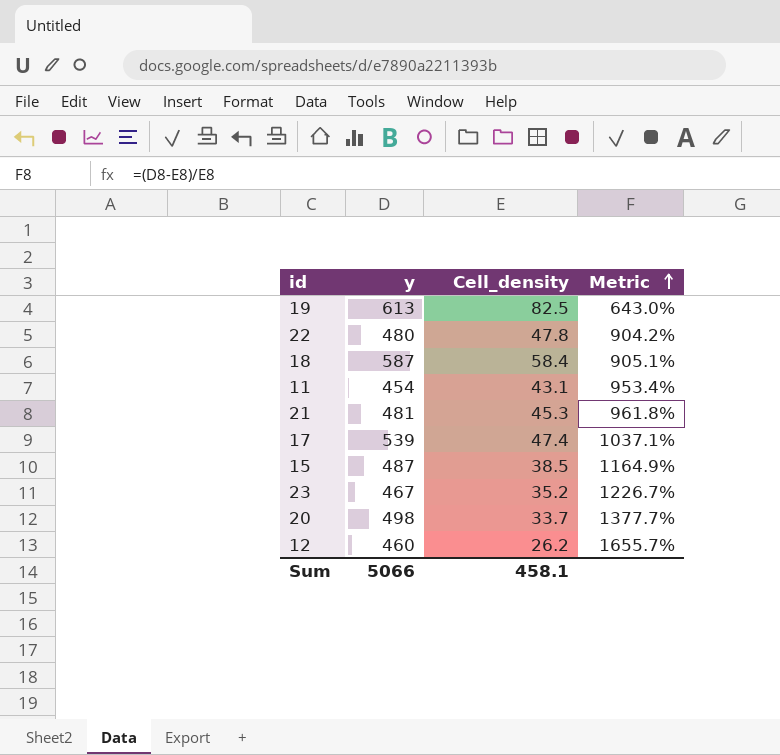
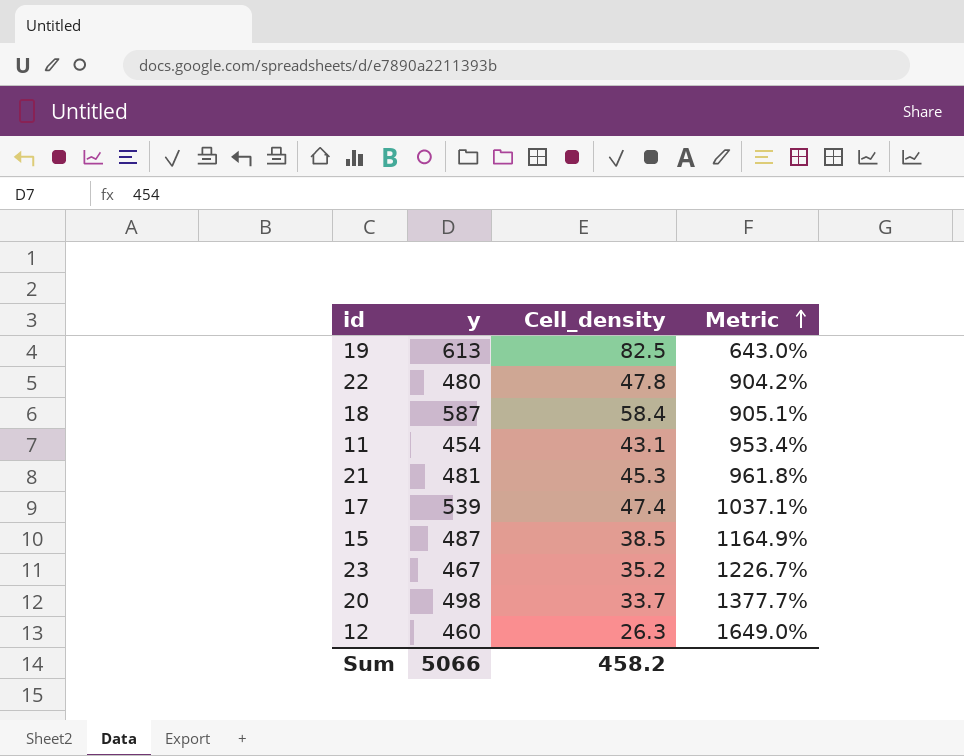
12 | Cell_density: 26.2 -> 26.3
12 | Metric: 1655.7% -> 1649.0%
Sum | Cell_density: 458.1 -> 458.2

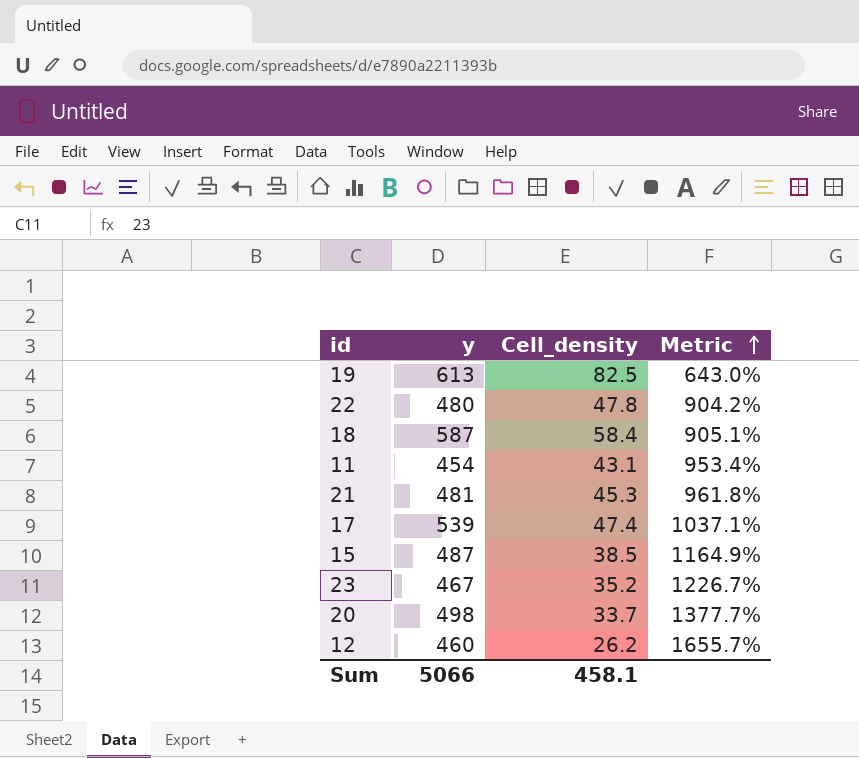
12 | Cell_density: 26.3 -> 26.2
12 | Metric: 1649.0% -> 1655.7%
Sum | Cell_density: 458.2 -> 458.1

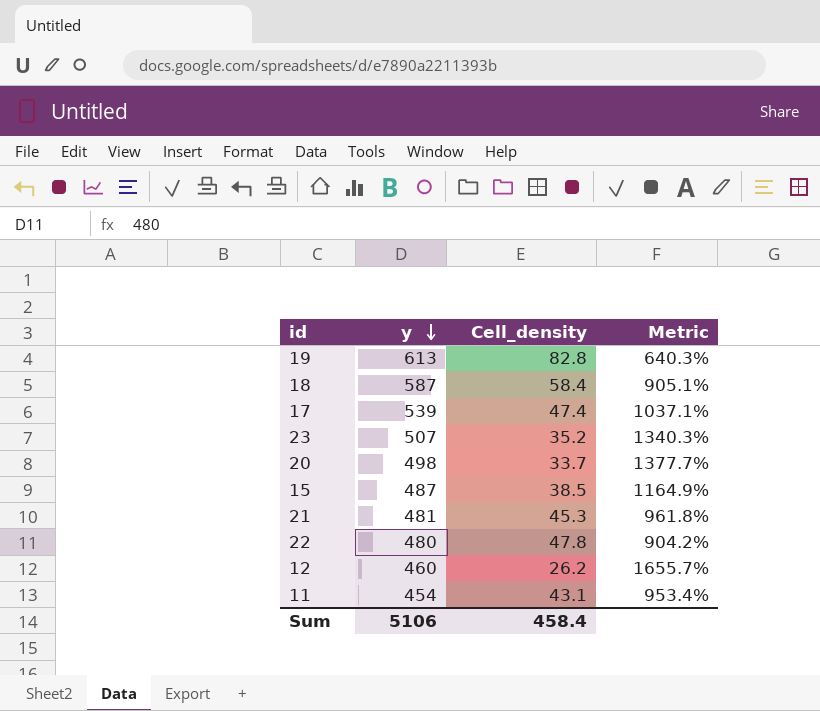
row order: Metric ascending -> y descending
19 | Cell_density: 82.5 -> 82.8
19 | Metric: 643.0% -> 640.3%
23 | y: 467 -> 507
23 | Metric: 1226.7% -> 1340.3%
Sum | y: 5066 -> 5106
Sum | Cell_density: 458.1 -> 458.4

